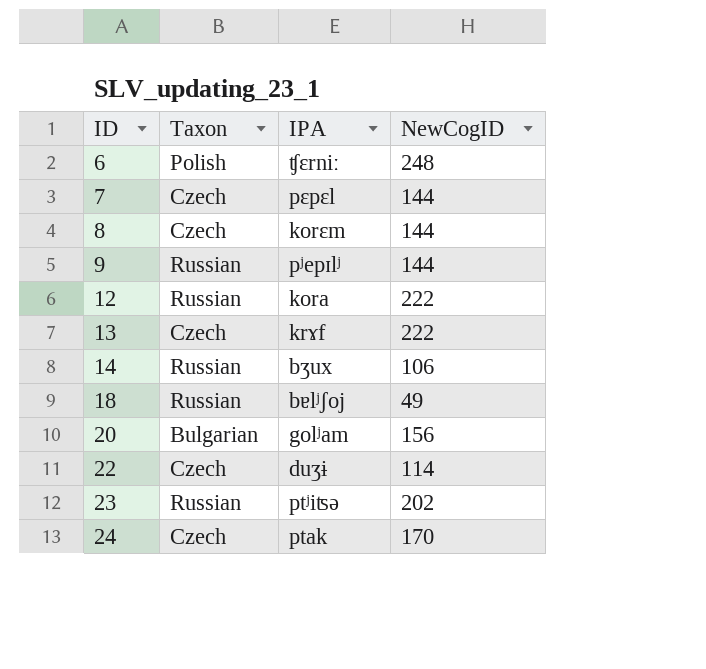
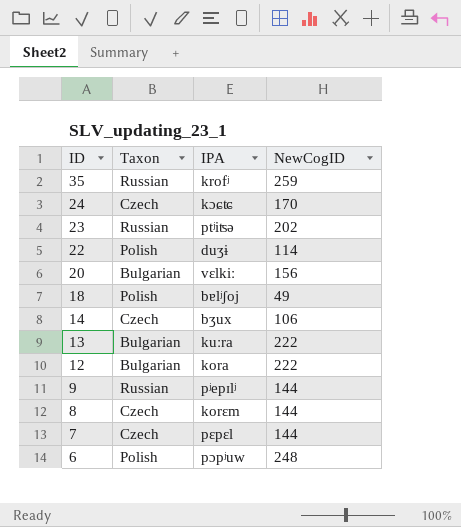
row order: ID ascending -> ID descending
row 35: none -> Russian | krofʲ | 259
24 | IPA: ptak -> kɔɕʨ
22 | Taxon: Czech -> Polish
20 | IPA: golʲam -> vɛlkiː
18 | Taxon: Russian -> Polish
14 | Taxon: Russian -> Czech
13 | Taxon: Czech -> Bulgarian
13 | IPA: krɤf -> kuːra
12 | Taxon: Russian -> Bulgarian
6 | IPA: ʧɛrniː -> pɔpʲuw

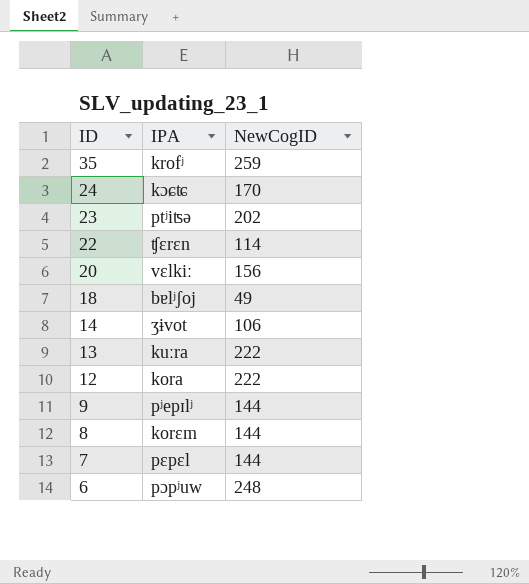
column Taxon | position: 2 -> none
22 | IPA: duʒɨ -> ʧɛrɛn
14 | IPA: bʒux -> ʒɨvot

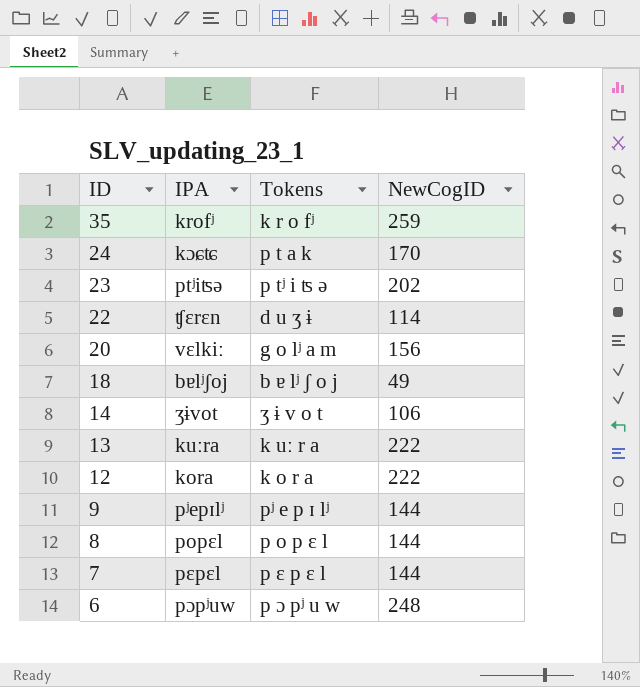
column Tokens | position: none -> 3
8 | IPA: korɛm -> popɛl

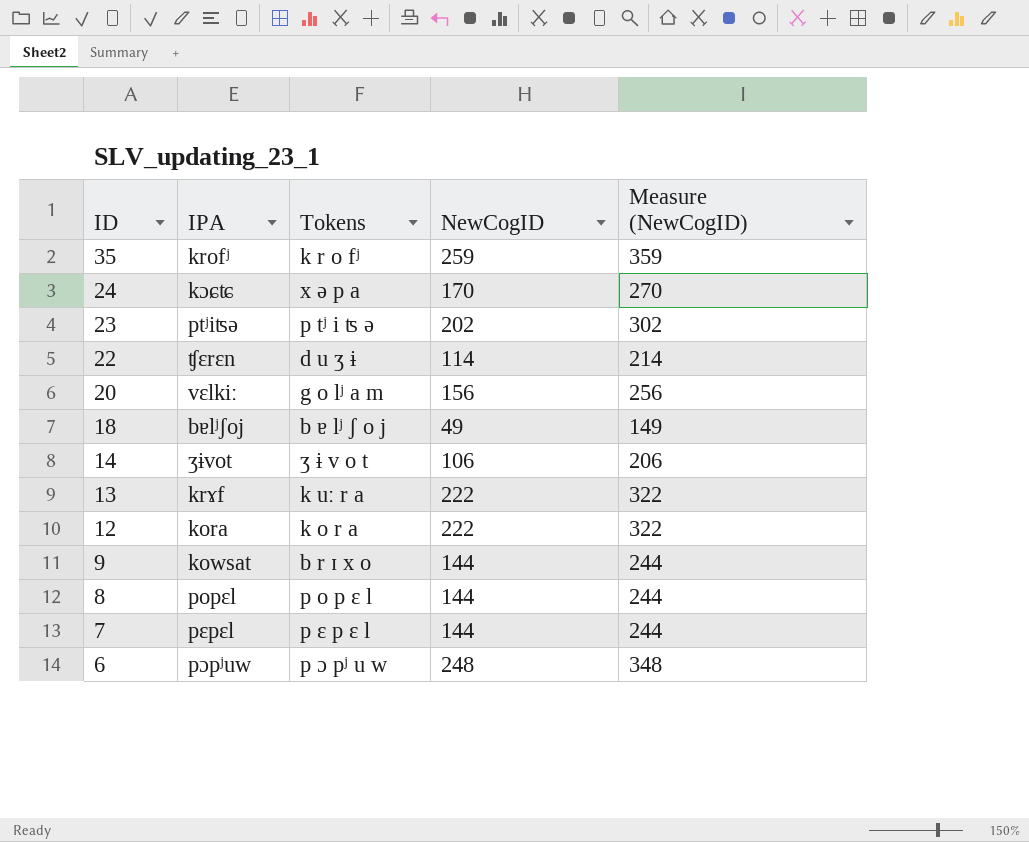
column Measure (NewCogID) | formula: none -> [NewCogID] + 100
24 | Tokens: p t a k -> x ə p a
13 | IPA: kuːra -> krɤf
9 | IPA: pʲepɪlʲ -> kowsat
9 | Tokens: pʲ e p ɪ lʲ -> b r ɪ x o

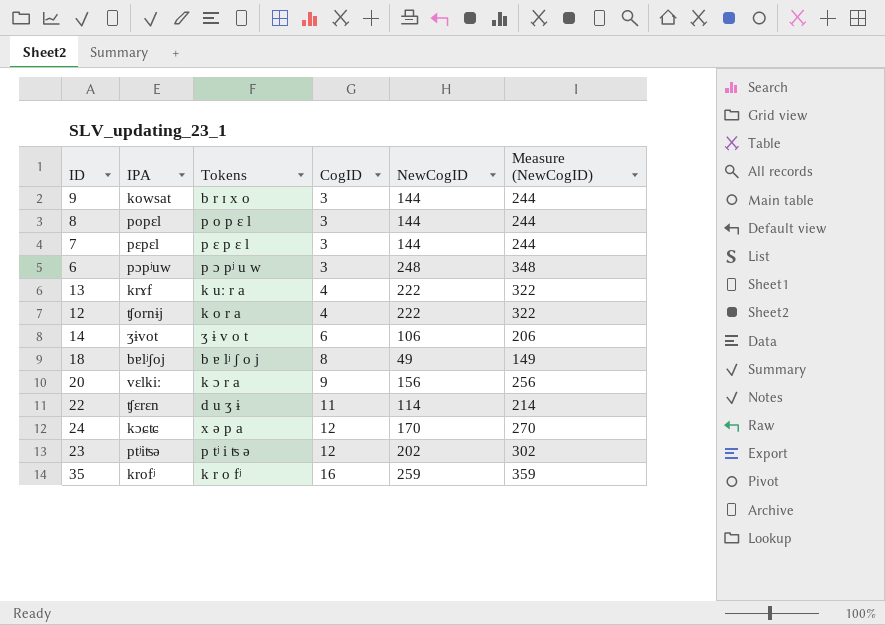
row order: ID descending -> CogID ascending
column CogID | position: none -> 4
12 | IPA: kora -> ʧornɨj
20 | Tokens: g o lʲ a m -> k ɔ r a

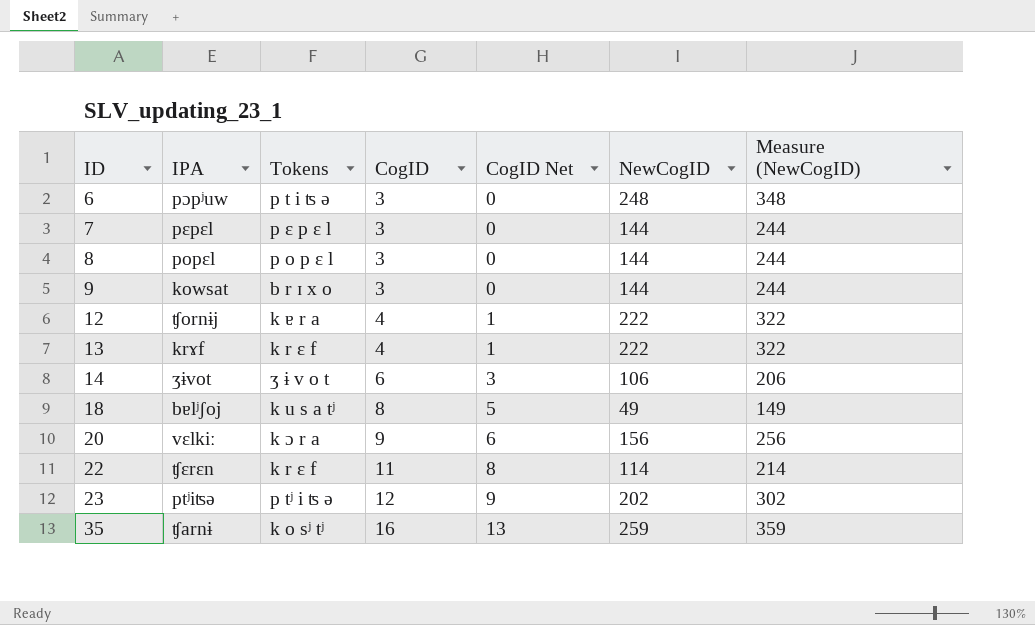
row order: CogID ascending -> ID ascending
column CogID Net | formula: none -> [CogID] - 3
row 24: kɔɕʨ | x ə p a | 12 | 170 | 270 -> none
6 | Tokens: p ɔ pʲ u w -> p t i ʦ ə
12 | Tokens: k o r a -> k ɐ r a
13 | Tokens: k uː r a -> k r ɛ f
18 | Tokens: b ɐ lʲ ʃ o j -> k u s a tʲ
22 | Tokens: d u ʒ ɨ -> k r ɛ f
35 | IPA: krofʲ -> ʧarnɨ
35 | Tokens: k r o fʲ -> k o sʲ tʲ

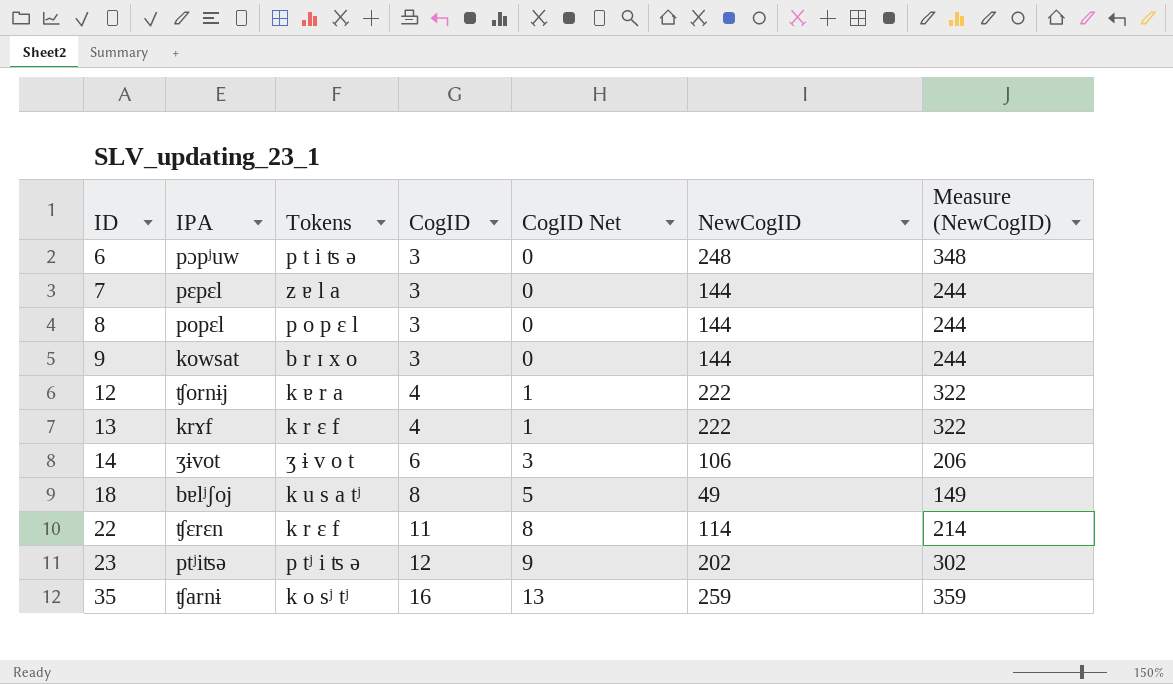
row 20: vɛlkiː | k ɔ r a | 9 | 6 | 156 | 256 -> none
7 | Tokens: p ɛ p ɛ l -> z ɐ l a

